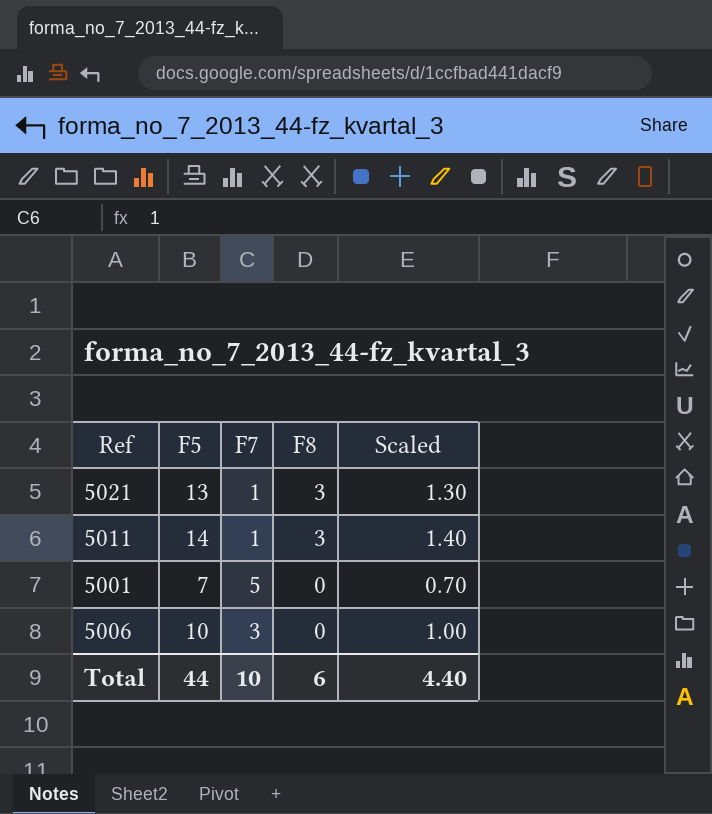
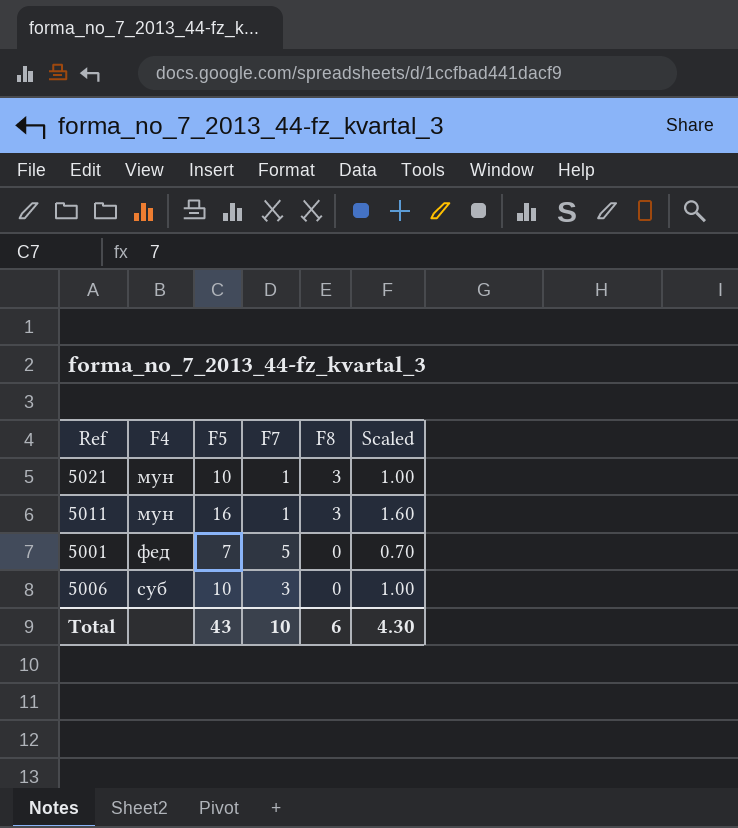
column F4 | position: none -> 2
5021 | F5: 13 -> 10
5021 | Scaled: 1.30 -> 1.00
5011 | F5: 14 -> 16
5011 | Scaled: 1.40 -> 1.60
Total | F5: 44 -> 43
Total | Scaled: 4.40 -> 4.30

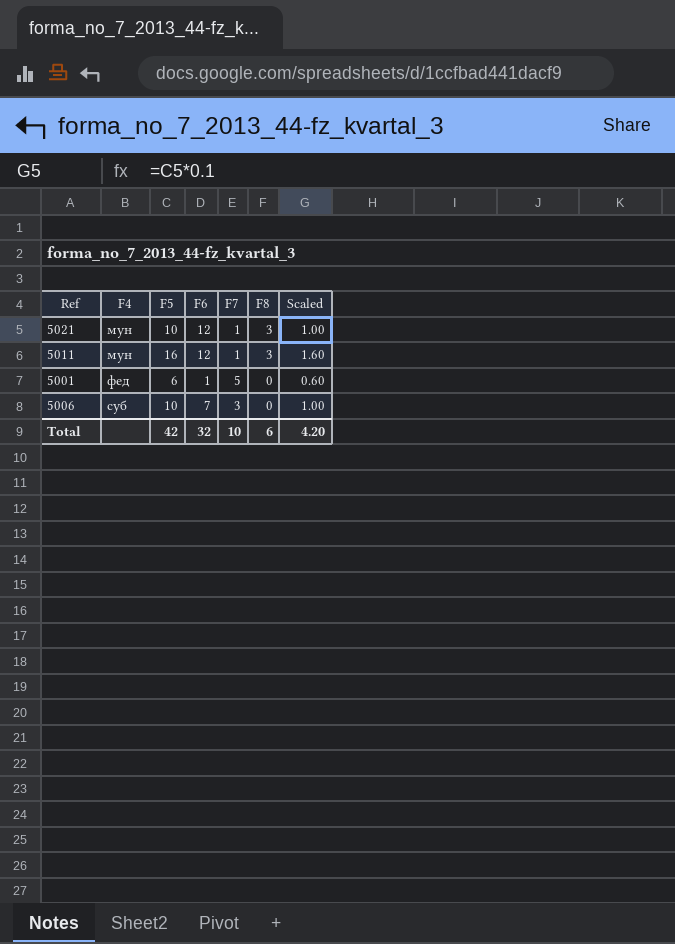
column F6 | position: none -> 4
5001 | F5: 7 -> 6
5001 | Scaled: 0.70 -> 0.60
Total | F5: 43 -> 42
Total | Scaled: 4.30 -> 4.20

